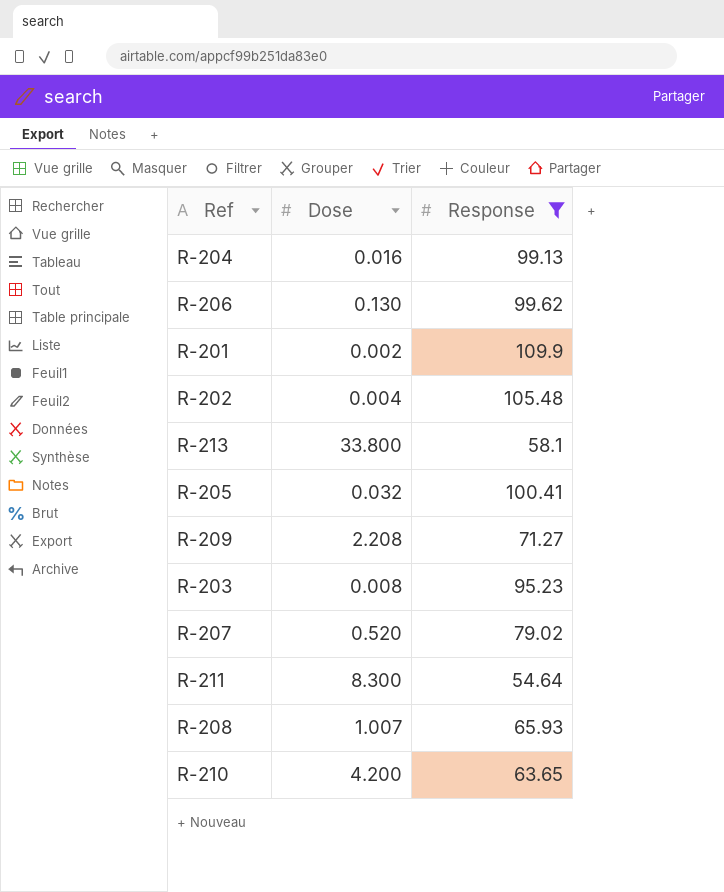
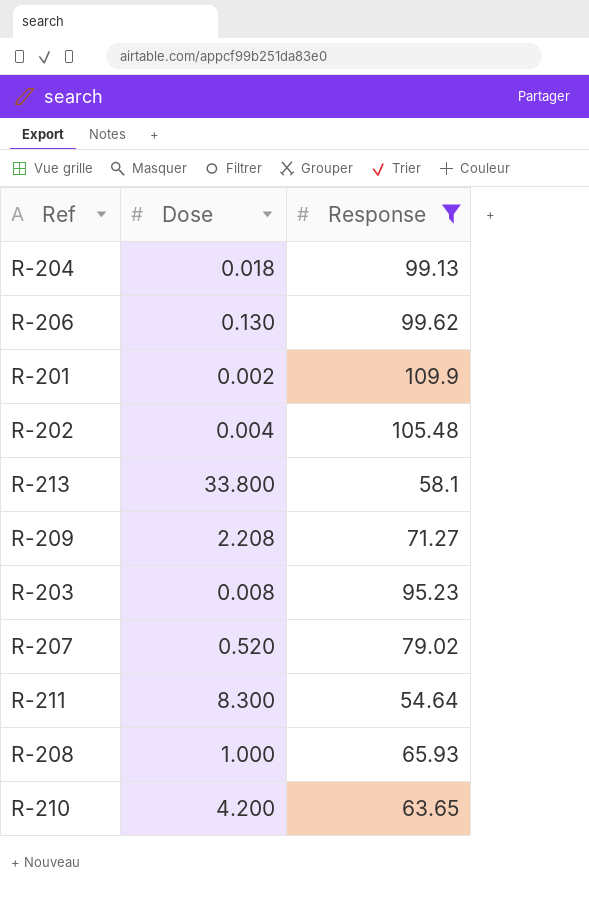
row R-205: 0.032 | 100.41 -> none
R-204 | Dose: 0.016 -> 0.018
R-208 | Dose: 1.007 -> 1.000

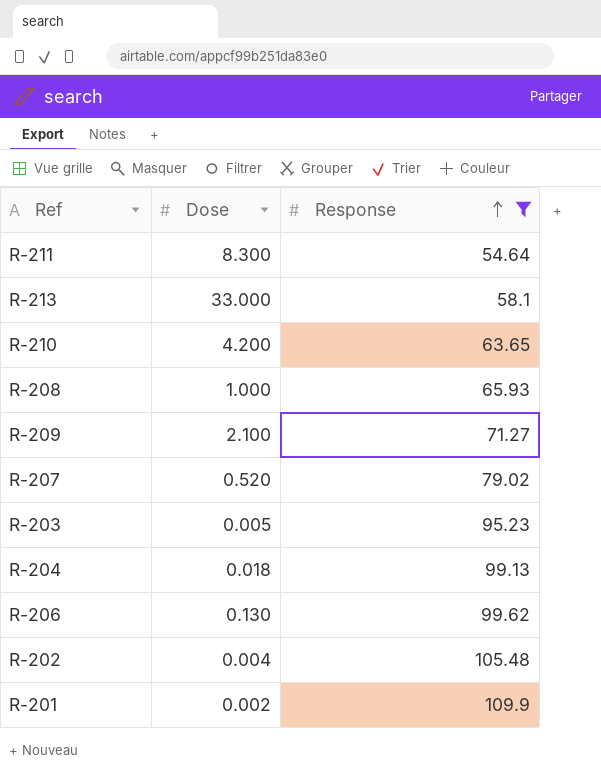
row order: none -> Response ascending
R-213 | Dose: 33.800 -> 33.000
R-209 | Dose: 2.208 -> 2.100
R-203 | Dose: 0.008 -> 0.005

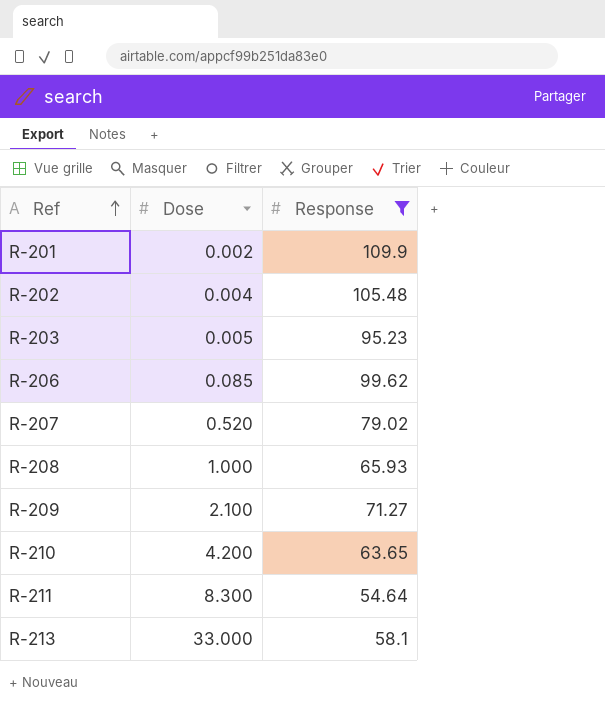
row order: Response ascending -> Ref ascending
row R-204: 0.018 | 99.13 -> none
R-206 | Dose: 0.130 -> 0.085

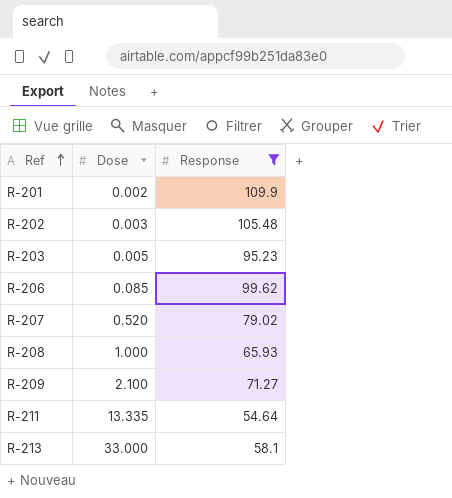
row R-210: 4.200 | 63.65 -> none
R-202 | Dose: 0.004 -> 0.003
R-211 | Dose: 8.300 -> 13.335

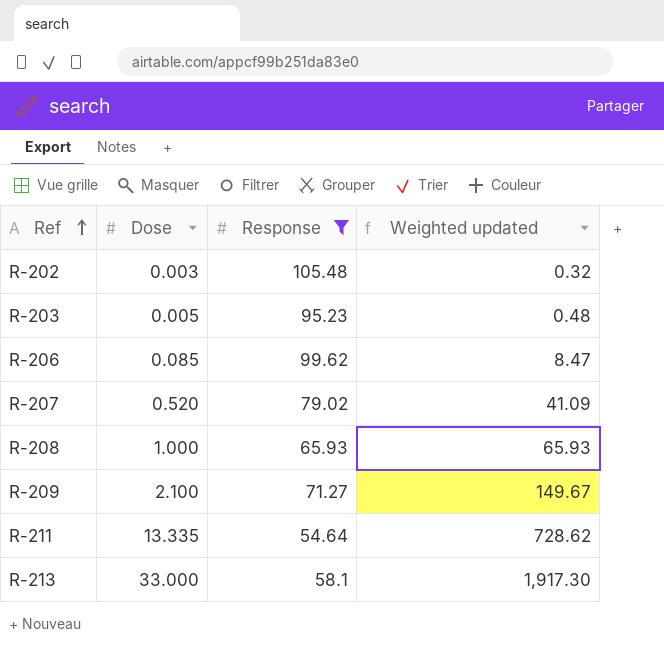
column Weighted updated | formula: none -> [Dose] * [Response]
row R-201: 0.002 | 109.9 -> none

